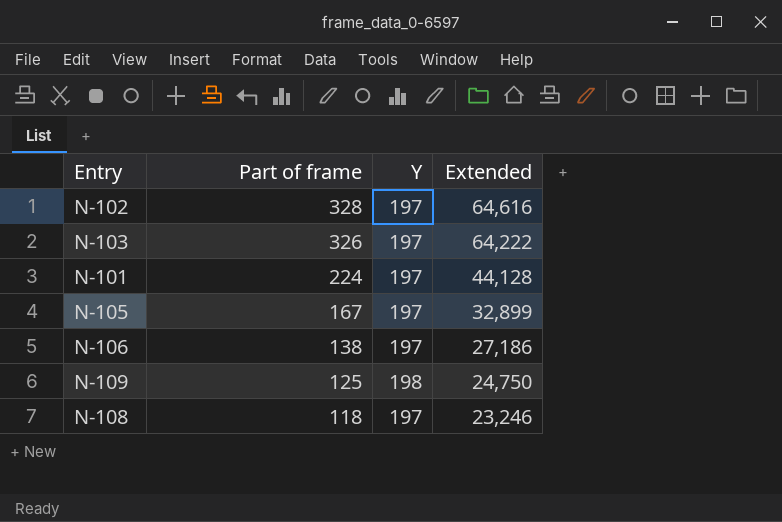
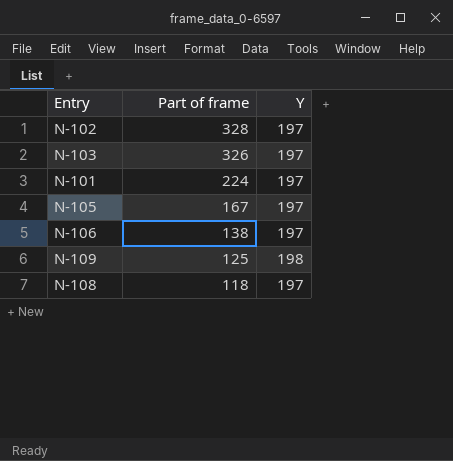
column Extended | formula: [Part of frame] * [Y] -> none

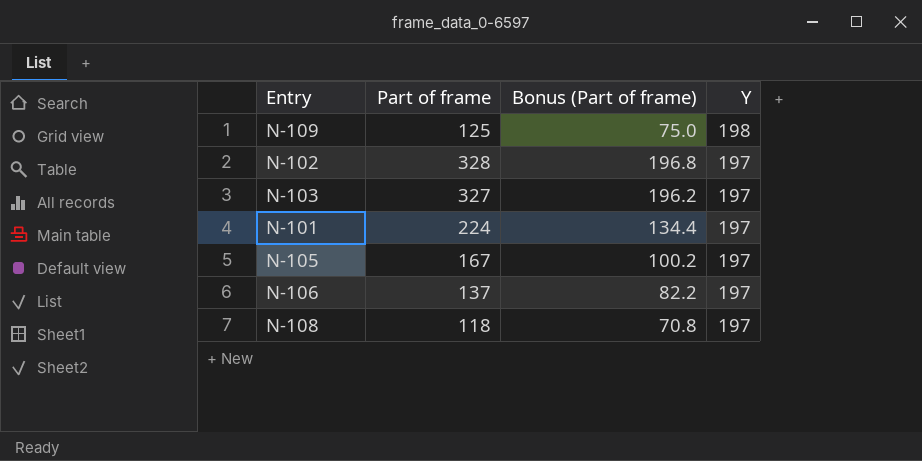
row order: Part of frame descending -> Y descending
column Bonus (Part of frame) | formula: none -> [Part of frame] * 0.6
N-103 | Part of frame: 326 -> 327
N-106 | Part of frame: 138 -> 137

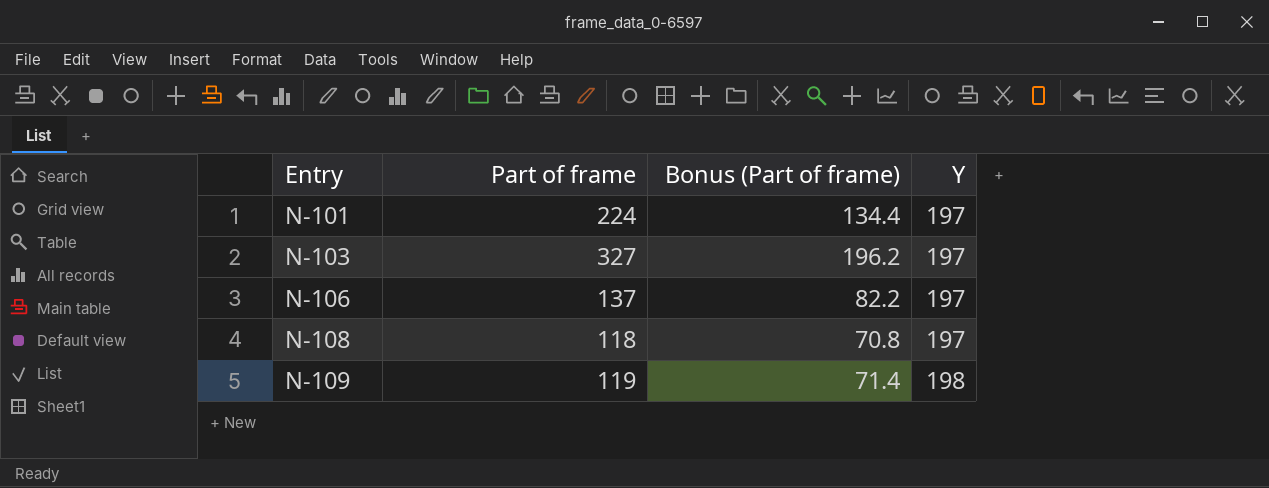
row order: Y descending -> Entry ascending
row N-102: 328 | 196.8 | 197 -> none
row N-105: 167 | 100.2 | 197 -> none
N-109 | Part of frame: 125 -> 119
N-109 | Bonus (Part of frame): 75.0 -> 71.4

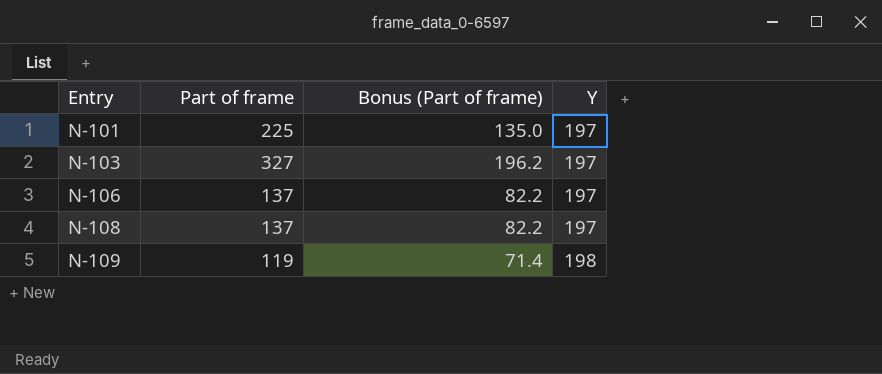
N-101 | Part of frame: 224 -> 225
N-101 | Bonus (Part of frame): 134.4 -> 135.0
N-108 | Part of frame: 118 -> 137
N-108 | Bonus (Part of frame): 70.8 -> 82.2

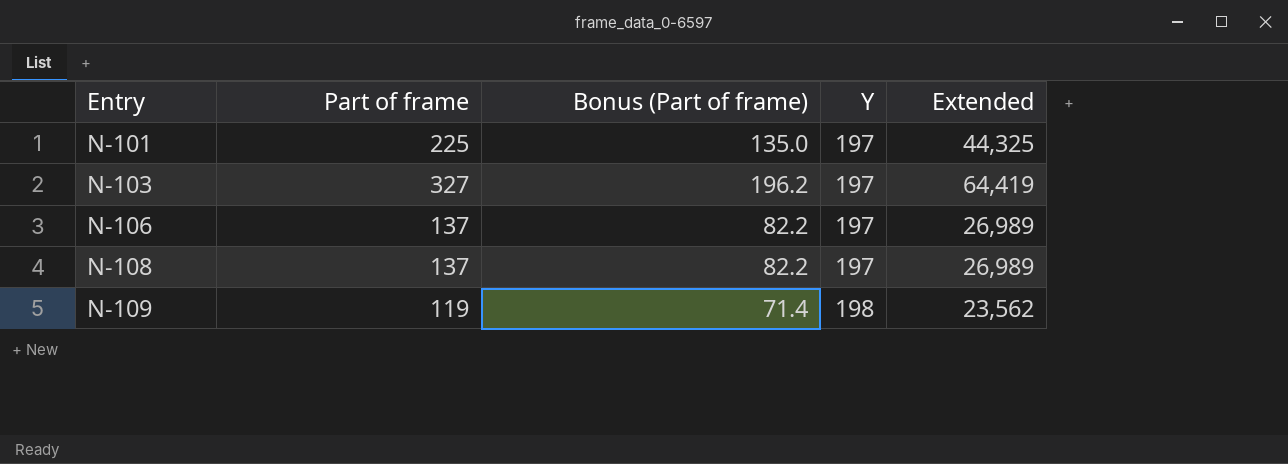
column Extended | formula: none -> [Part of frame] * [Y]

